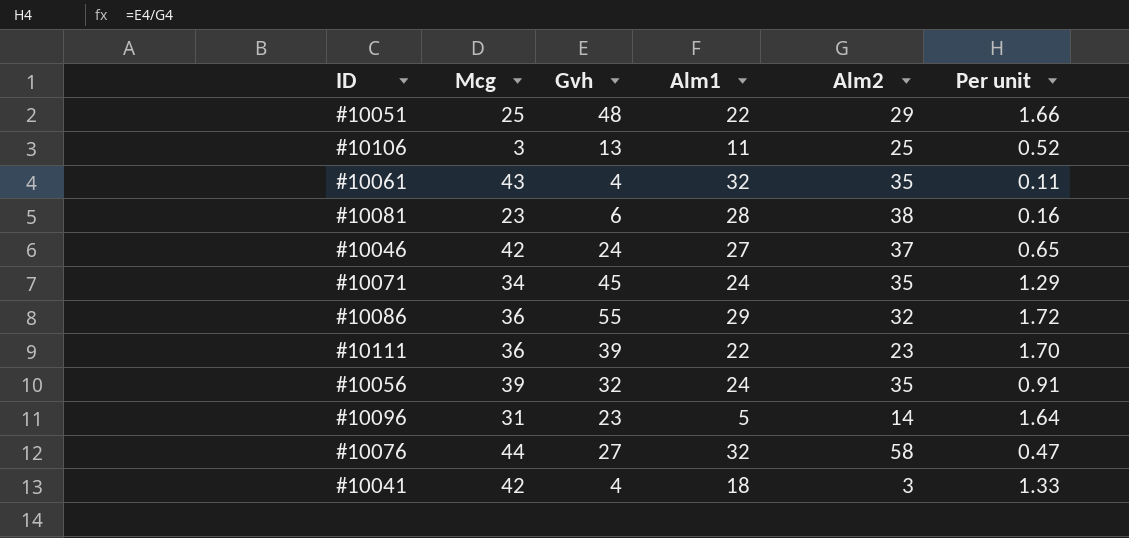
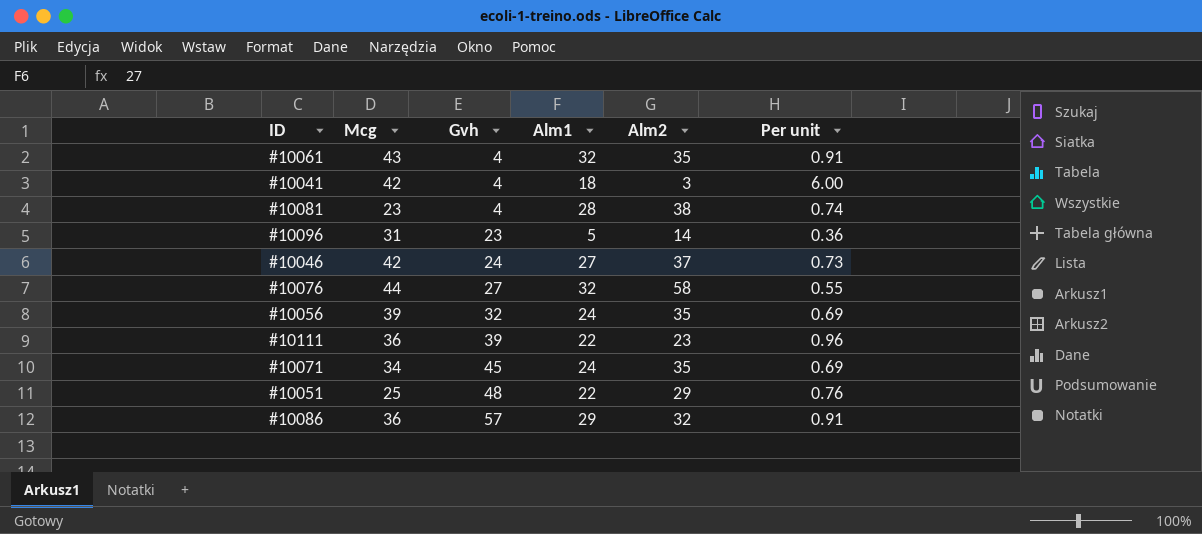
row order: none -> Gvh ascending
column Per unit | formula: [Gvh] / [Alm2] -> [Alm1] / [Alm2]
row #10106: 3 | 13 | 11 | 25 | 0.52 -> none
#10081 | Gvh: 6 -> 4
#10086 | Gvh: 55 -> 57

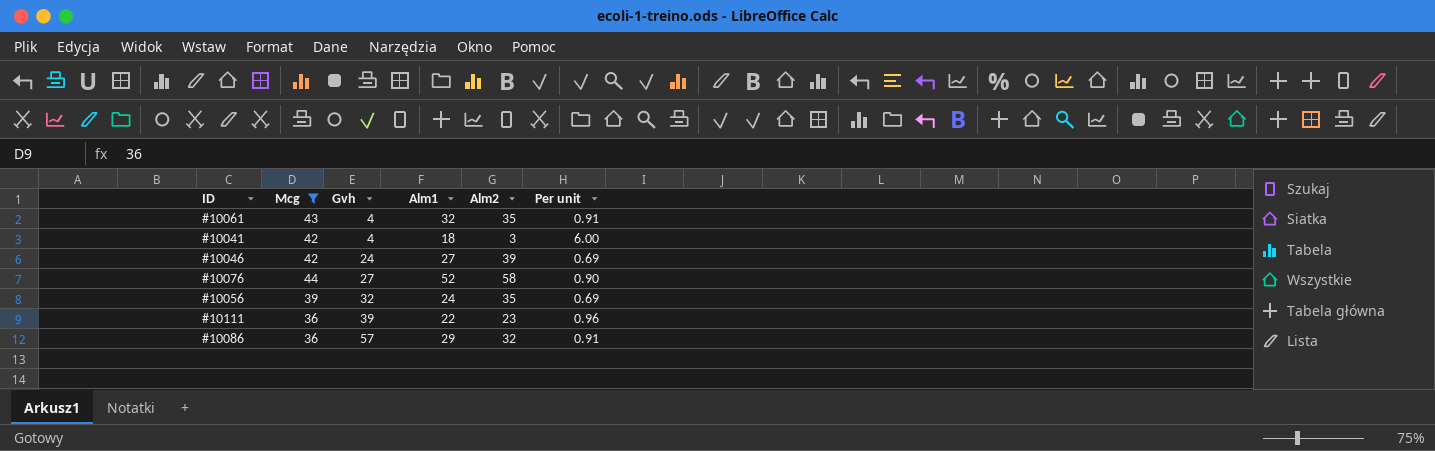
filter: none -> Mcg >= 36
#10046 | Alm2: 37 -> 39
#10046 | Per unit: 0.73 -> 0.69
#10076 | Alm1: 32 -> 52
#10076 | Per unit: 0.55 -> 0.90

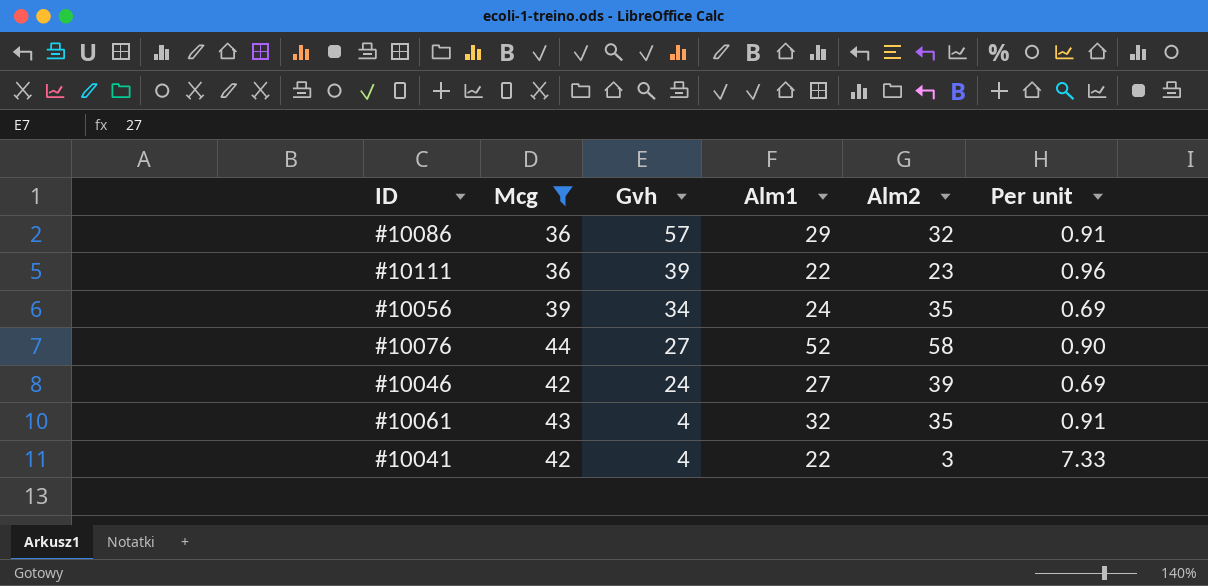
row order: Gvh ascending -> Gvh descending
#10056 | Gvh: 32 -> 34
#10041 | Alm1: 18 -> 22
#10041 | Per unit: 6.00 -> 7.33

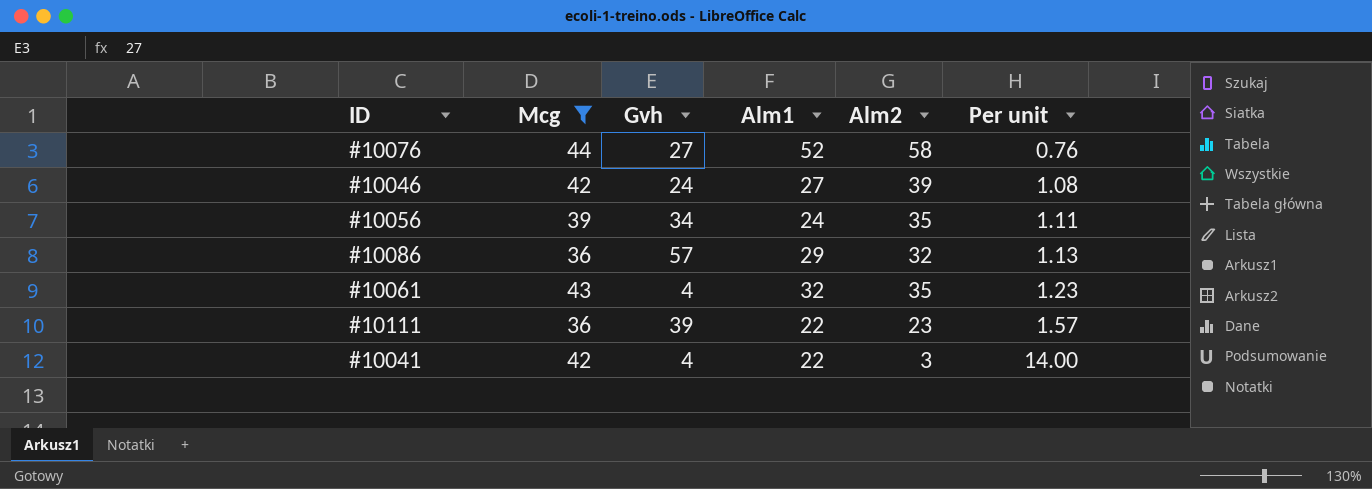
row order: Gvh descending -> Per unit ascending
column Per unit | formula: [Alm1] / [Alm2] -> [Mcg] / [Alm2]

